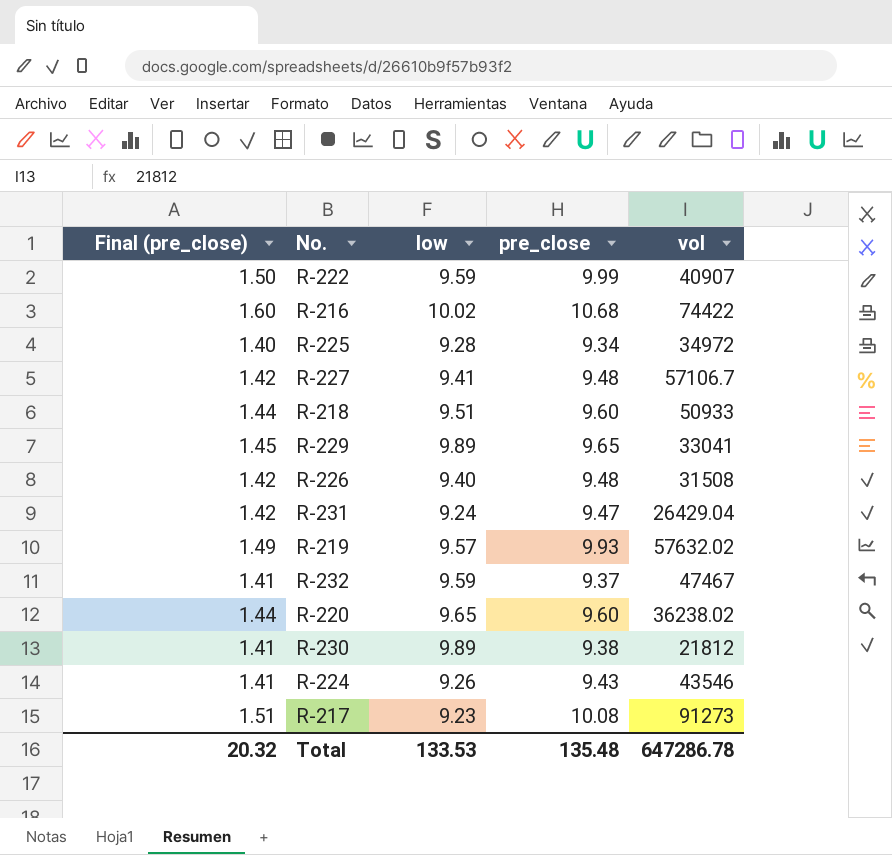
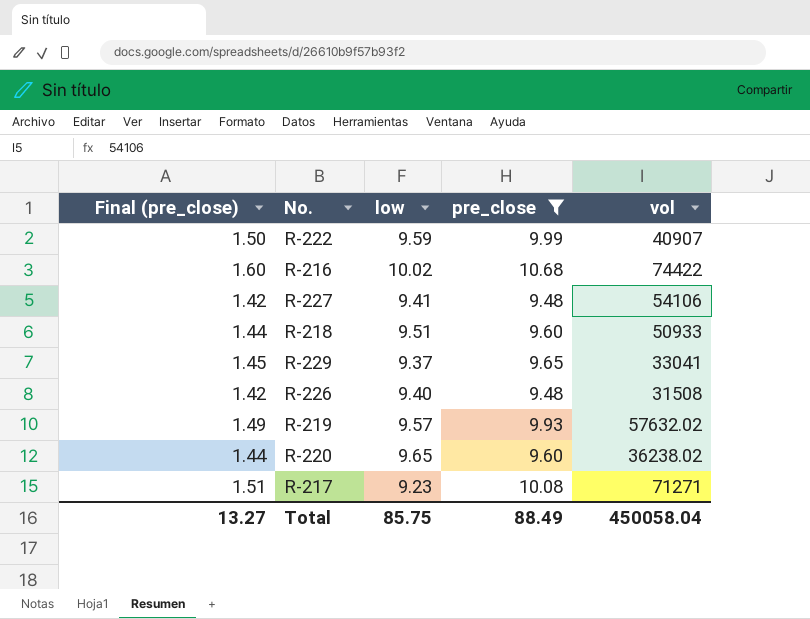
filter: none -> pre_close >= 9.48
R-227 | vol: 57106.7 -> 54106
R-229 | low: 9.89 -> 9.37
R-217 | vol: 91273 -> 71271
Total | Final (pre_close): 20.32 -> 13.27
Total | low: 133.53 -> 85.75
Total | pre_close: 135.48 -> 88.49
Total | vol: 647286.78 -> 450058.04

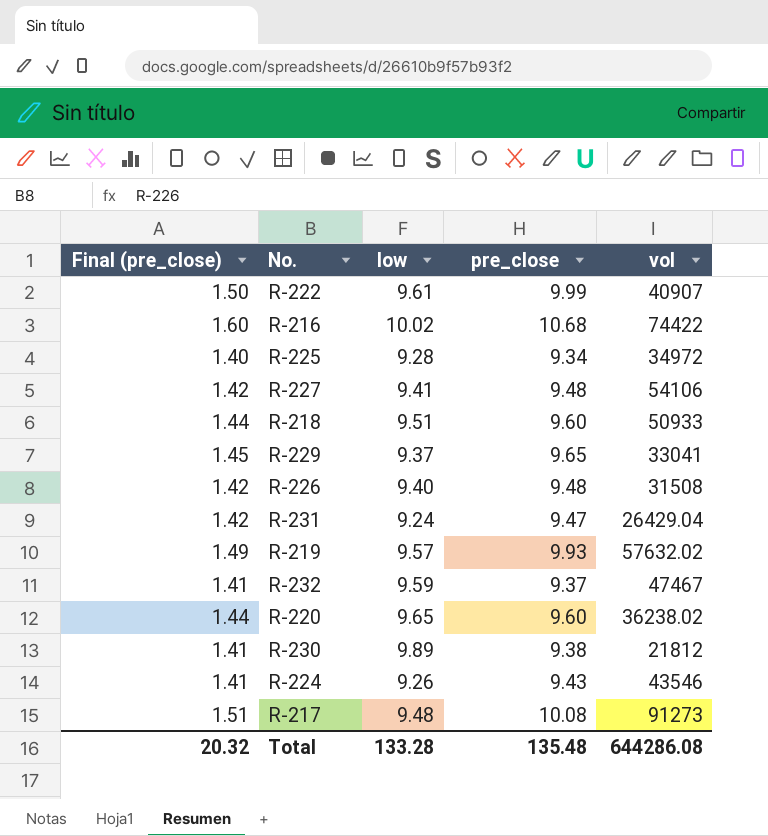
filter: pre_close >= 9.48 -> none
R-222 | low: 9.59 -> 9.61
R-217 | low: 9.23 -> 9.48
R-217 | vol: 71271 -> 91273
Total | Final (pre_close): 13.27 -> 20.32
Total | low: 85.75 -> 133.28
Total | pre_close: 88.49 -> 135.48
Total | vol: 450058.04 -> 644286.08

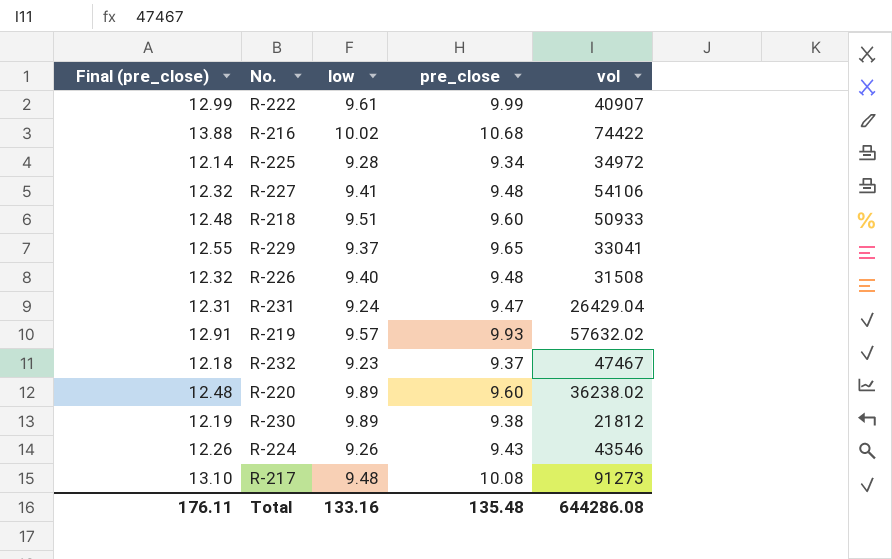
column Final (pre_close) | formula: [pre_close] * 0.15 -> [pre_close] * 1.3
R-232 | low: 9.59 -> 9.23
R-220 | low: 9.65 -> 9.89
Total | Final (pre_close): 20.32 -> 176.11
Total | low: 133.28 -> 133.16

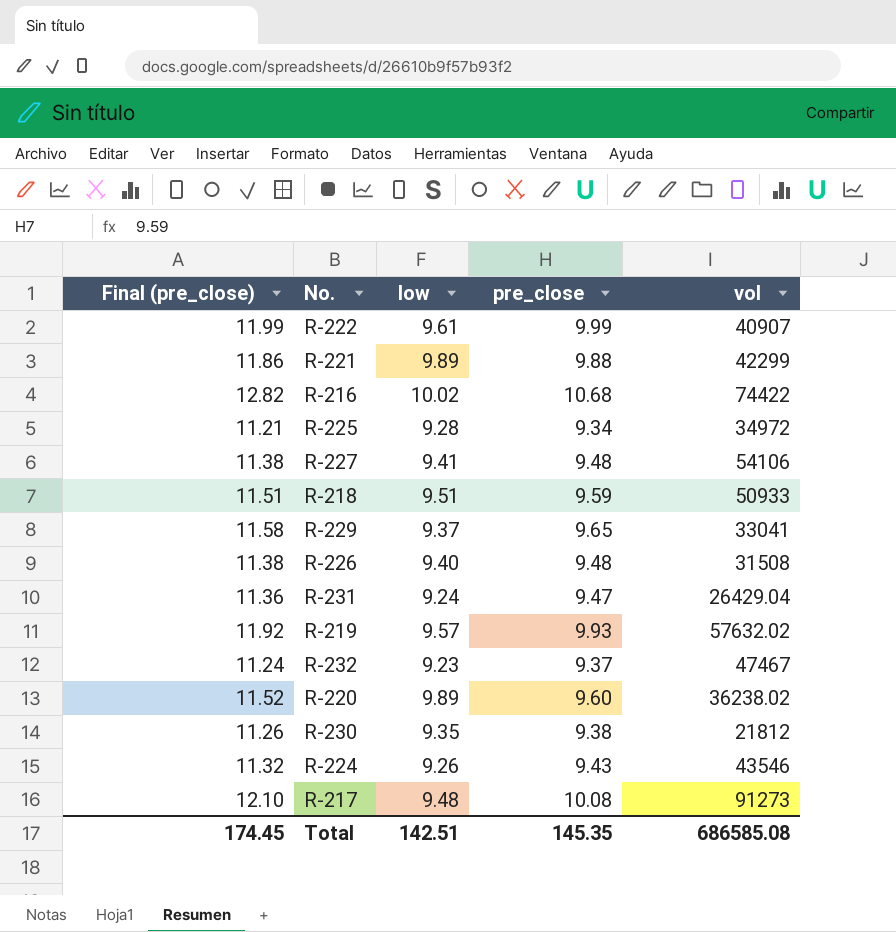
column Final (pre_close) | formula: [pre_close] * 1.3 -> [pre_close] * 1.2
row R-221: none -> 11.86 | 9.89 | 9.88 | 42299
R-218 | pre_close: 9.60 -> 9.59
R-230 | low: 9.89 -> 9.35
Total | Final (pre_close): 176.11 -> 174.45
Total | low: 133.16 -> 142.51
Total | pre_close: 135.48 -> 145.35
Total | vol: 644286.08 -> 686585.08

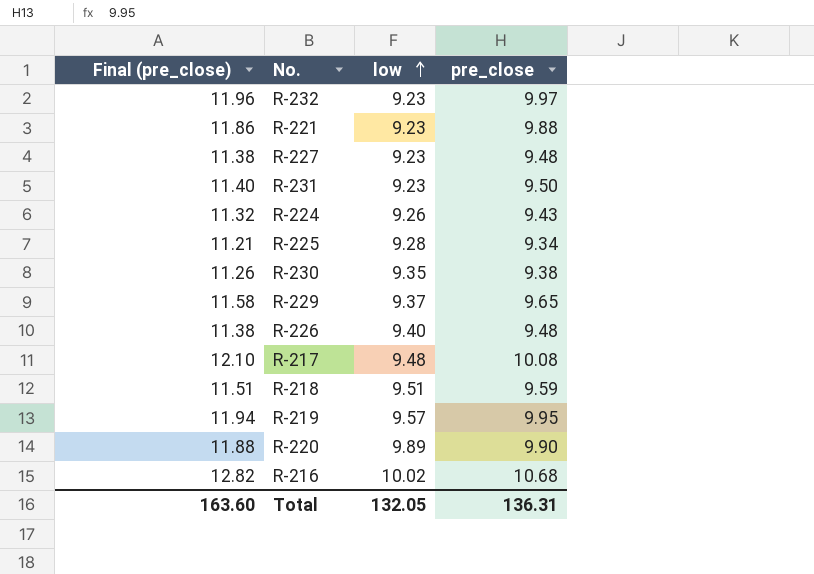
row order: none -> low ascending
column vol | position: 5 -> none
row R-222: 11.99 | 9.61 | 9.99 | 40907 -> none
R-232 | Final (pre_close): 11.24 -> 11.96
R-232 | pre_close: 9.37 -> 9.97
R-221 | low: 9.89 -> 9.23
R-227 | low: 9.41 -> 9.23
R-231 | Final (pre_close): 11.36 -> 11.40
R-231 | low: 9.24 -> 9.23
R-231 | pre_close: 9.47 -> 9.50
R-219 | Final (pre_close): 11.92 -> 11.94
R-219 | pre_close: 9.93 -> 9.95
R-220 | Final (pre_close): 11.52 -> 11.88
R-220 | pre_close: 9.60 -> 9.90
Total | Final (pre_close): 174.45 -> 163.60
Total | low: 142.51 -> 132.05
Total | pre_close: 145.35 -> 136.31

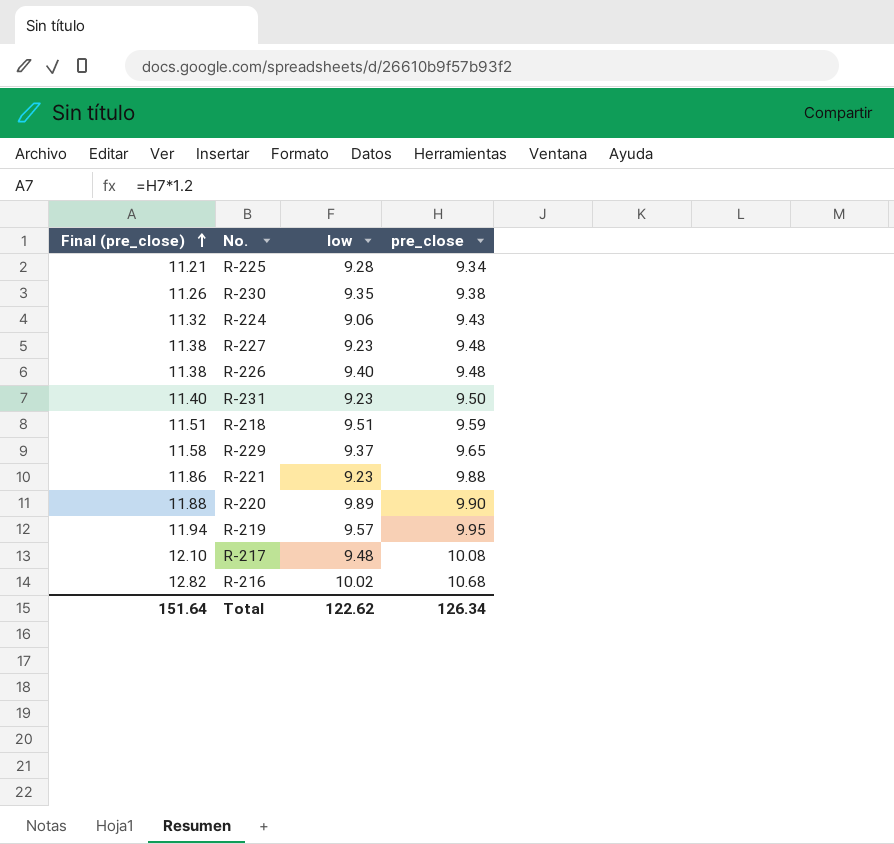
row order: low ascending -> Final (pre_close) ascending
row R-232: 11.96 | 9.23 | 9.97 -> none
R-224 | low: 9.26 -> 9.06
Total | Final (pre_close): 163.60 -> 151.64
Total | low: 132.05 -> 122.62
Total | pre_close: 136.31 -> 126.34

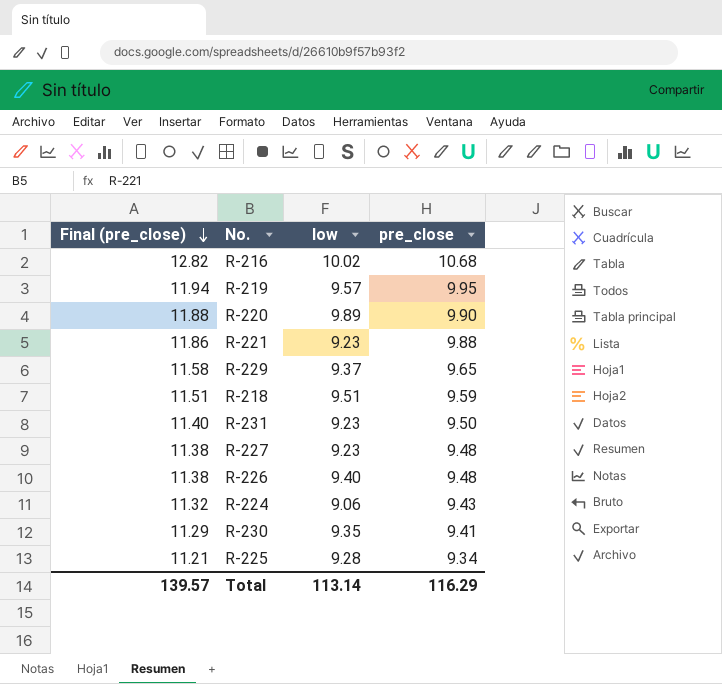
row order: Final (pre_close) ascending -> Final (pre_close) descending
row R-217: 12.10 | 9.48 | 10.08 -> none
R-230 | Final (pre_close): 11.26 -> 11.29
R-230 | pre_close: 9.38 -> 9.41
Total | Final (pre_close): 151.64 -> 139.57
Total | low: 122.62 -> 113.14
Total | pre_close: 126.34 -> 116.29

